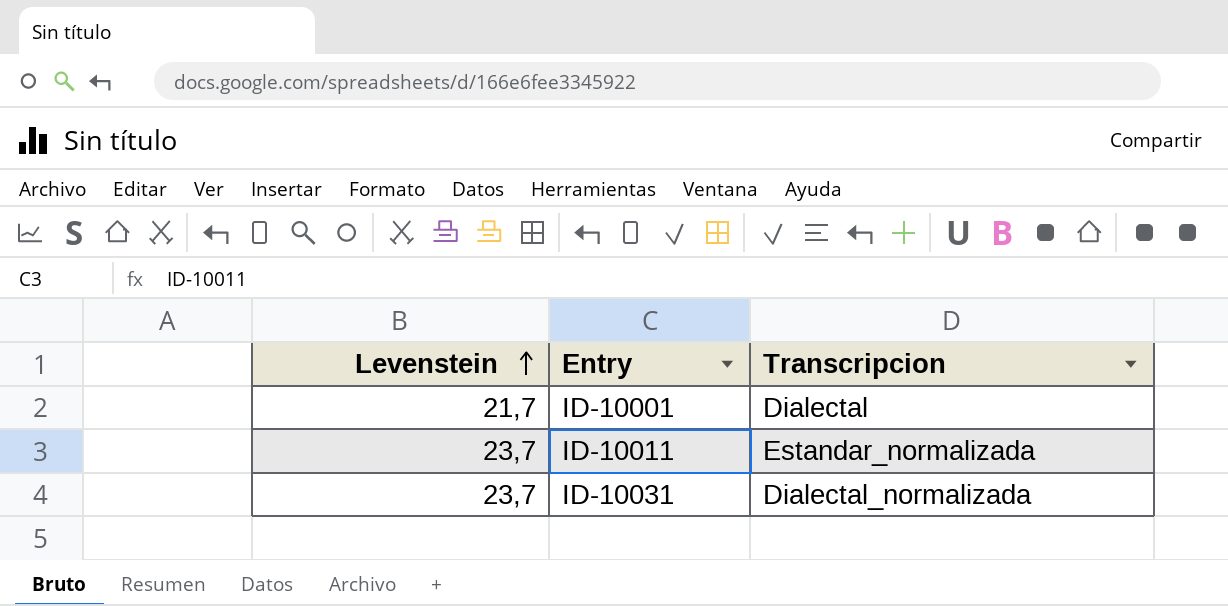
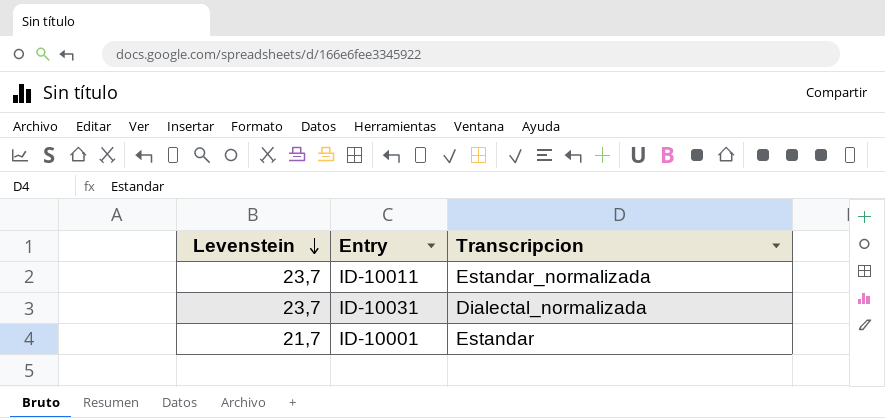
row order: Levenstein ascending -> Levenstein descending
ID-10001 | Transcripcion: Dialectal -> Estandar

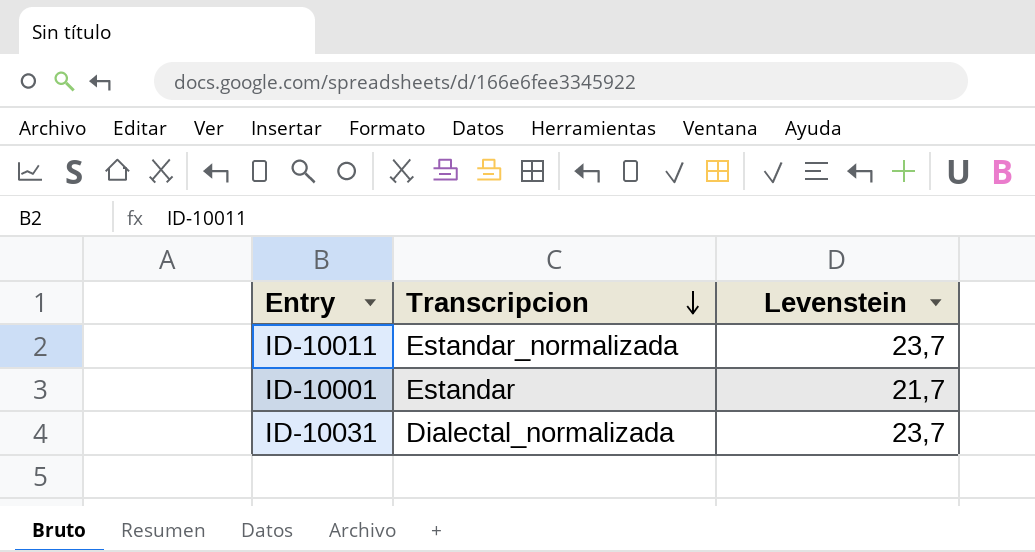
row order: Levenstein descending -> Transcripcion descending
column Levenstein | position: 1 -> 3

